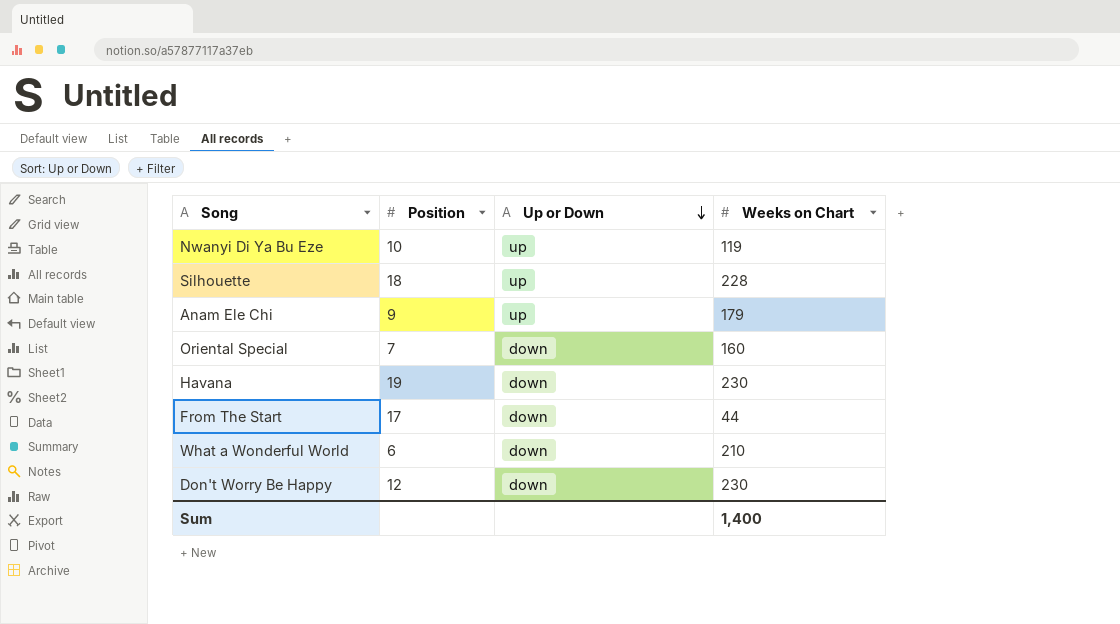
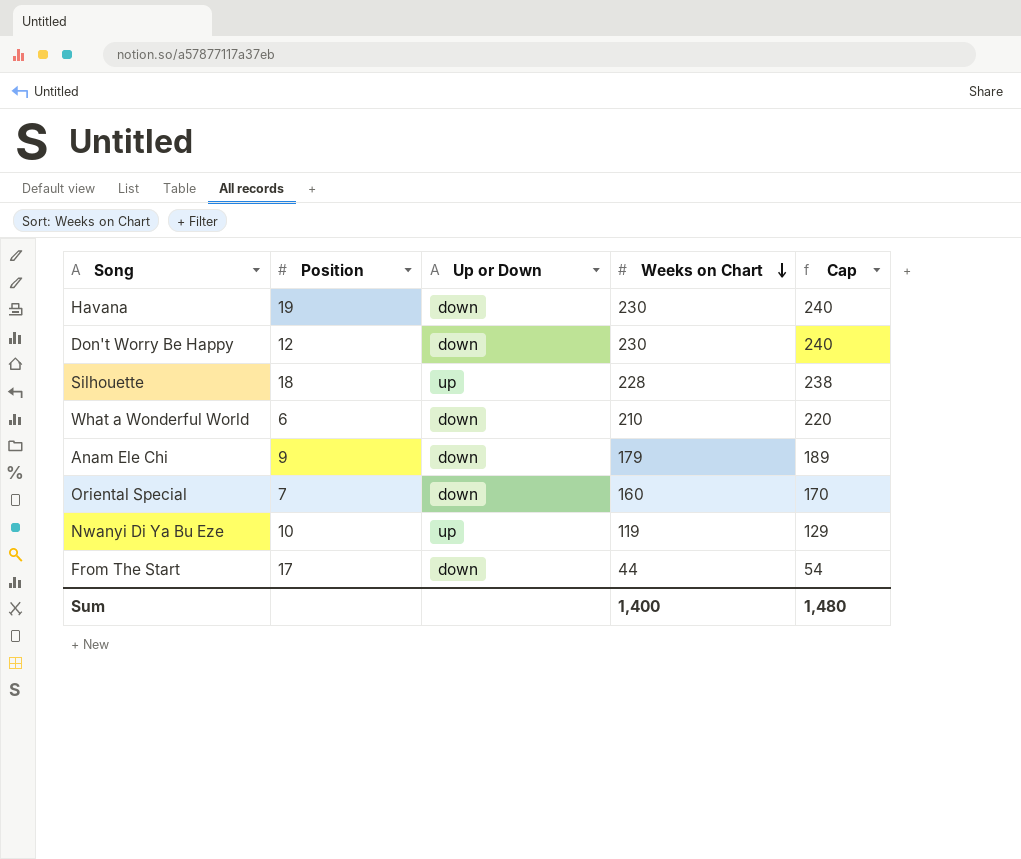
row order: Up or Down descending -> Weeks on Chart descending
column Cap | formula: none -> [Weeks on Chart] + 10
Anam Ele Chi | Up or Down: up -> down

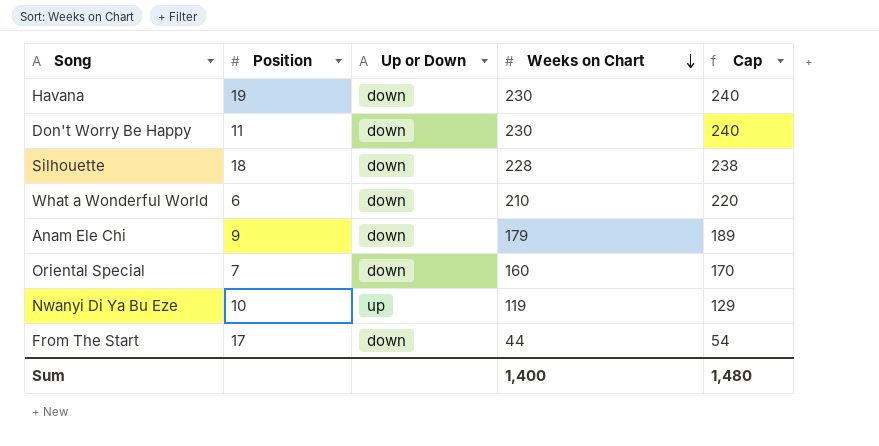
Don't Worry Be Happy | Position: 12 -> 11
Silhouette | Up or Down: up -> down

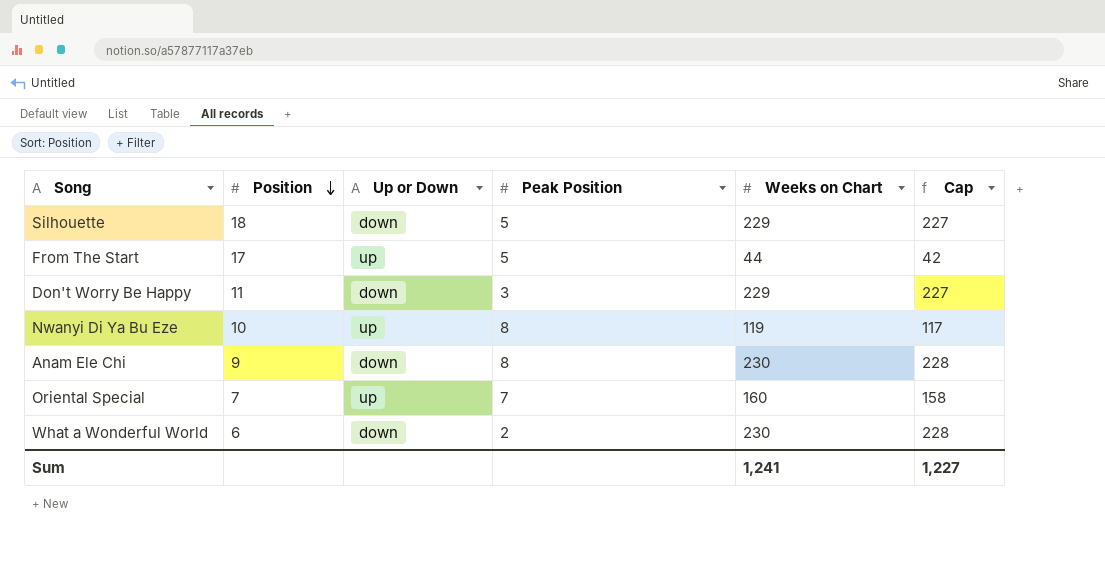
row order: Weeks on Chart descending -> Position descending
column Peak Position | position: none -> 4
column Cap | formula: [Weeks on Chart] + 10 -> [Weeks on Chart] - 2
row Havana: 19 | down | 230 | 240 -> none
Silhouette | Weeks on Chart: 228 -> 229
From The Start | Up or Down: down -> up
Don't Worry Be Happy | Weeks on Chart: 230 -> 229
Anam Ele Chi | Weeks on Chart: 179 -> 230
Oriental Special | Up or Down: down -> up
What a Wonderful World | Weeks on Chart: 210 -> 230
Sum | Weeks on Chart: 1,400 -> 1,241
Sum | Cap: 1,480 -> 1,227

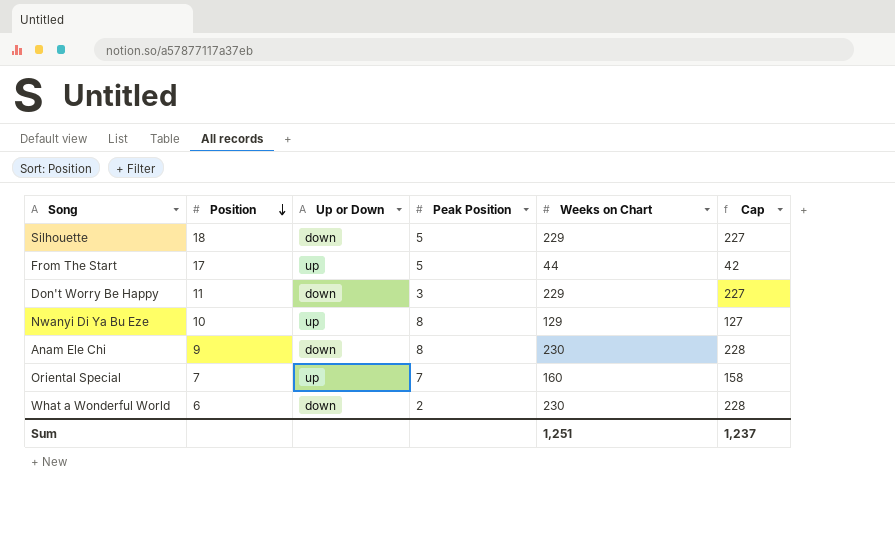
Nwanyi Di Ya Bu Eze | Weeks on Chart: 119 -> 129
Nwanyi Di Ya Bu Eze | Cap: 117 -> 127
Sum | Weeks on Chart: 1,241 -> 1,251
Sum | Cap: 1,227 -> 1,237

